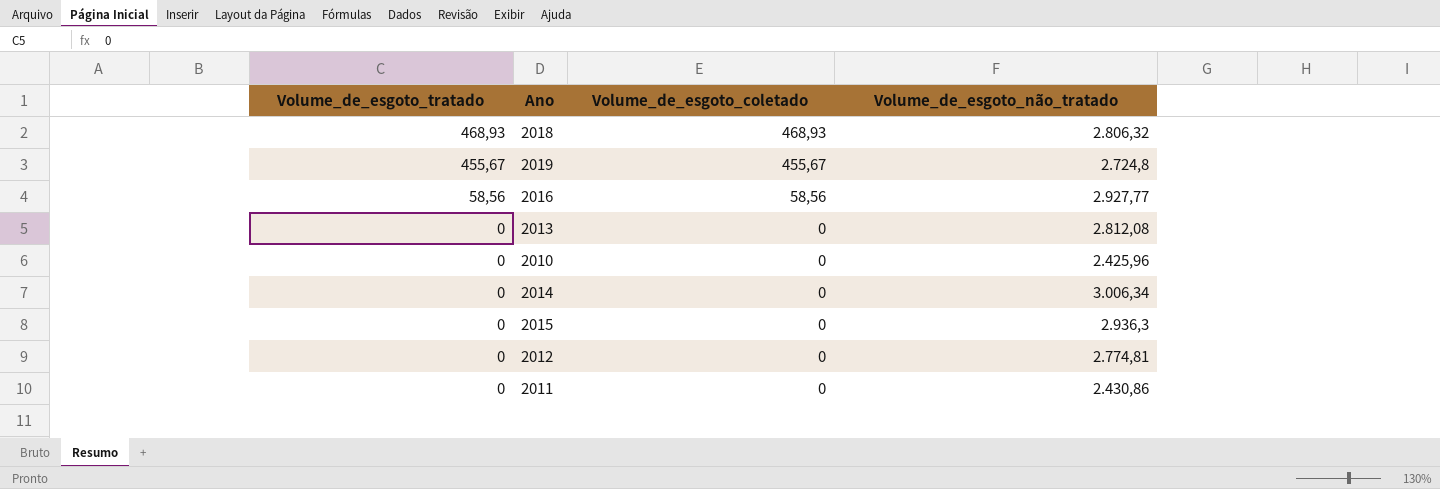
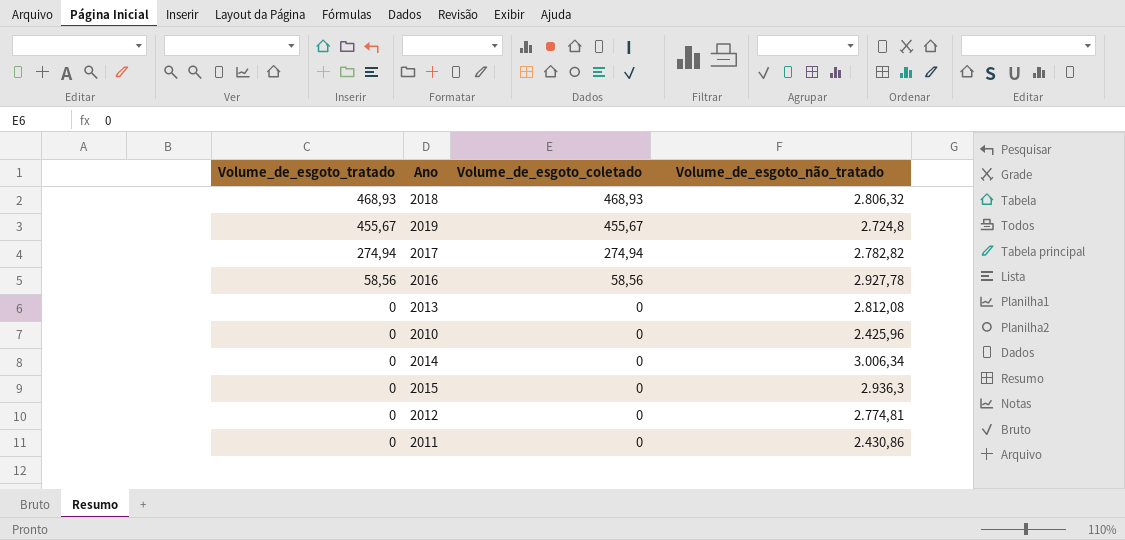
row 2017: none -> 274,94 | 274,94 | 2.782,82
2016 | Volume_de_esgoto_não_tratado: 2.927,77 -> 2.927,78

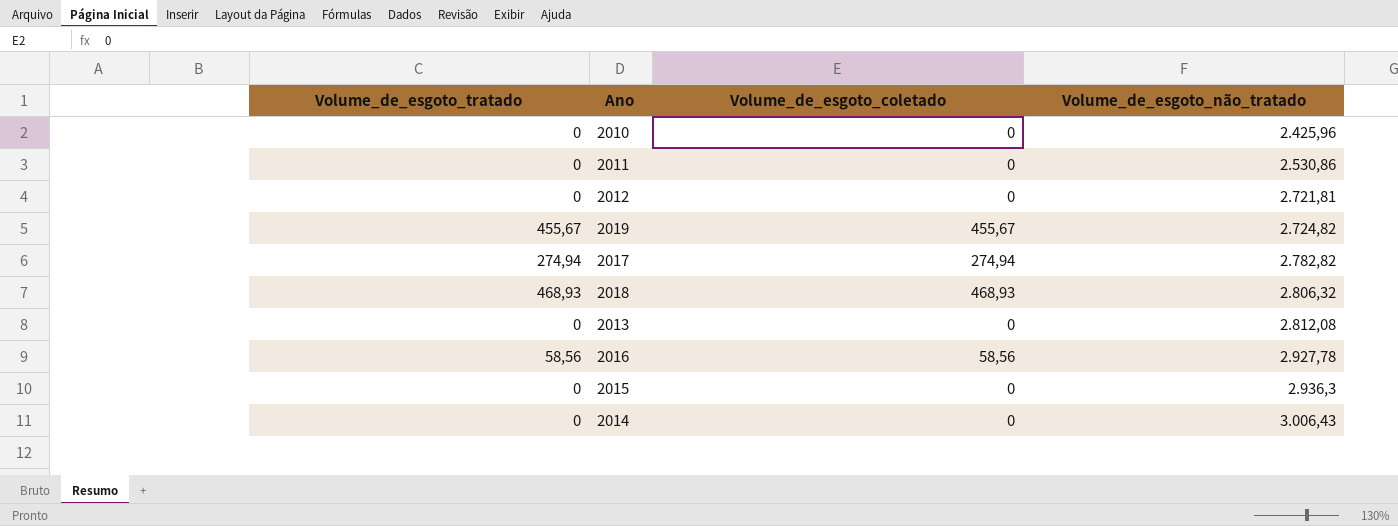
row order: Volume_de_esgoto_tratado descending -> Volume_de_esgoto_não_tratado ascending
2011 | Volume_de_esgoto_não_tratado: 2.430,86 -> 2.530,86
2012 | Volume_de_esgoto_não_tratado: 2.774,81 -> 2.721,81
2019 | Volume_de_esgoto_não_tratado: 2.724,8 -> 2.724,82
2014 | Volume_de_esgoto_não_tratado: 3.006,34 -> 3.006,43

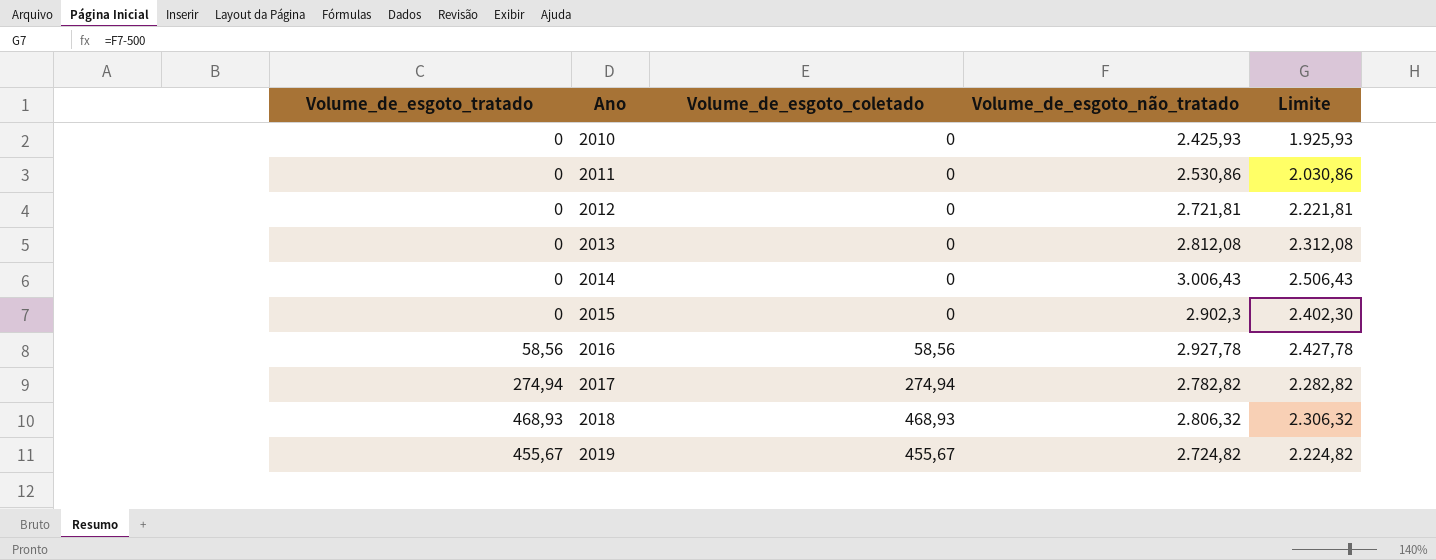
row order: Volume_de_esgoto_não_tratado ascending -> Ano ascending
column Limite | formula: none -> [Volume_de_esgoto_não_tratado] - 500
2010 | Volume_de_esgoto_não_tratado: 2.425,96 -> 2.425,93
2015 | Volume_de_esgoto_não_tratado: 2.936,3 -> 2.902,3

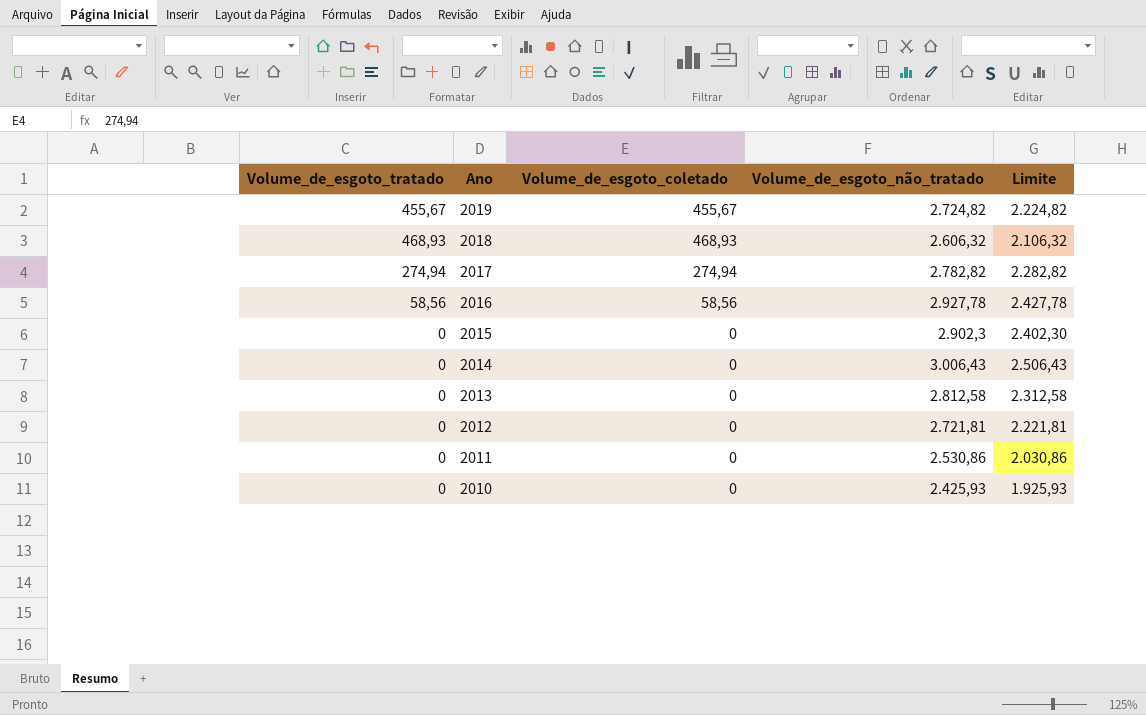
row order: Ano ascending -> Ano descending
2018 | Volume_de_esgoto_não_tratado: 2.806,32 -> 2.606,32
2018 | Limite: 2.306,32 -> 2.106,32
2013 | Volume_de_esgoto_não_tratado: 2.812,08 -> 2.812,58
2013 | Limite: 2.312,08 -> 2.312,58

